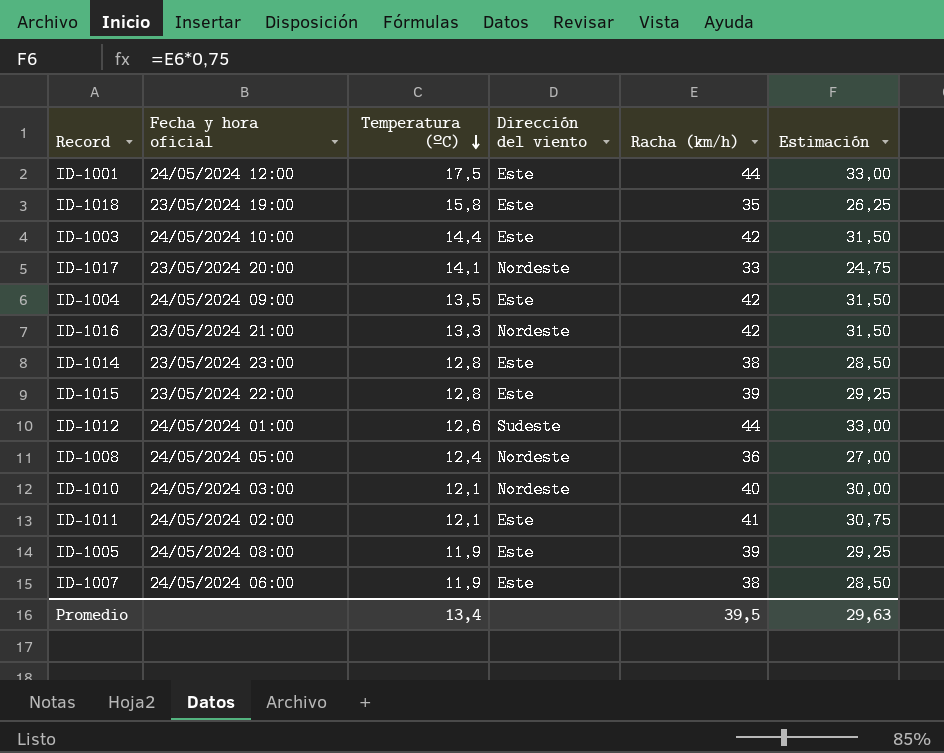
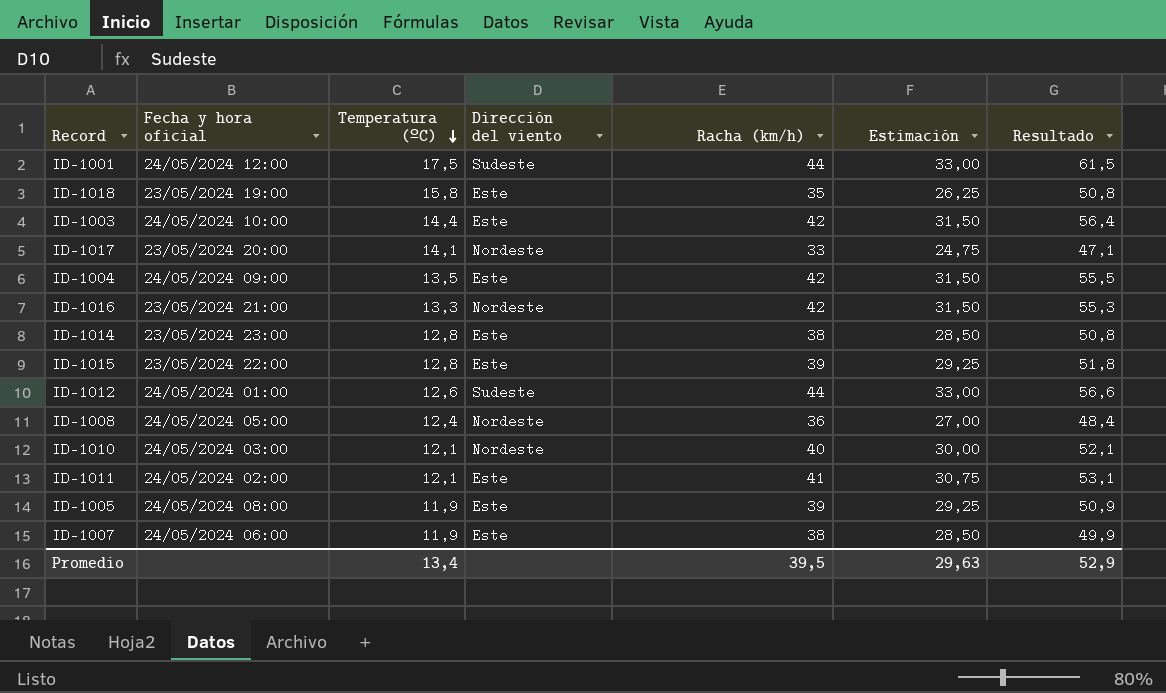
column Resultado | formula: none -> [Temperatura (ºC)] + [Racha (km/h)]
ID-1001 | Dirección del viento: Este -> Sudeste

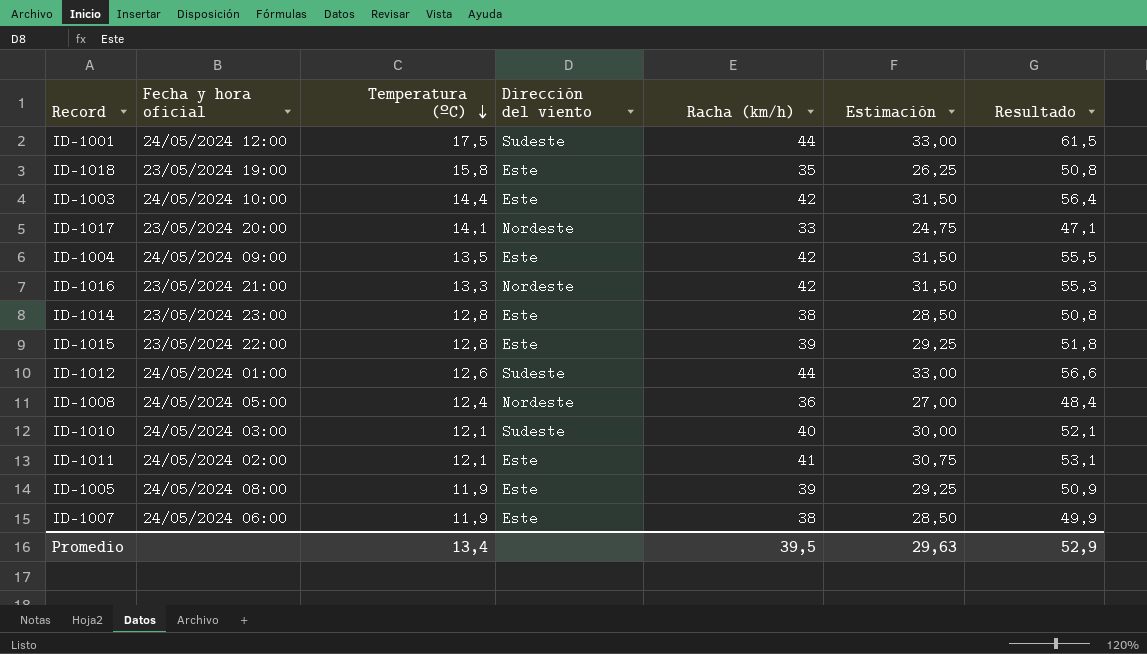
ID-1010 | Dirección del viento: Nordeste -> Sudeste

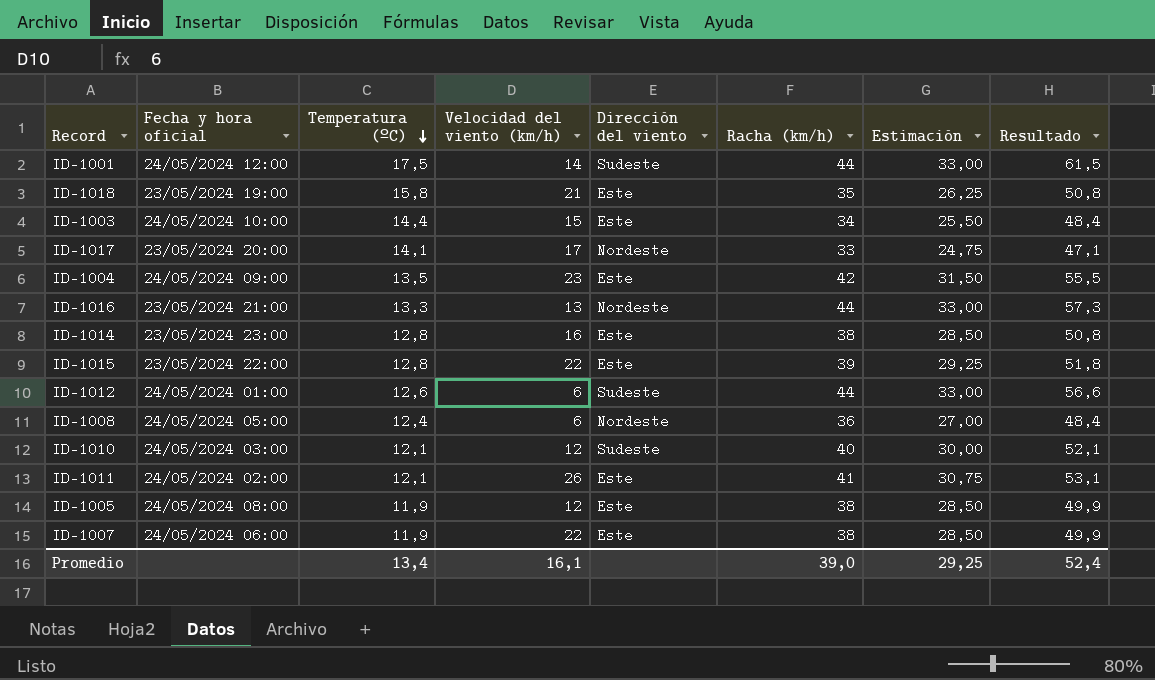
column Velocidad del viento (km/h) | position: none -> 4
ID-1003 | Racha (km/h): 42 -> 34
ID-1003 | Estimación: 31,50 -> 25,50
ID-1003 | Resultado: 56,4 -> 48,4
ID-1016 | Racha (km/h): 42 -> 44
ID-1016 | Estimación: 31,50 -> 33,00
ID-1016 | Resultado: 55,3 -> 57,3
ID-1005 | Racha (km/h): 39 -> 38
ID-1005 | Estimación: 29,25 -> 28,50
ID-1005 | Resultado: 50,9 -> 49,9
Promedio | Racha (km/h): 39,5 -> 39,0
Promedio | Estimación: 29,63 -> 29,25
Promedio | Resultado: 52,9 -> 52,4

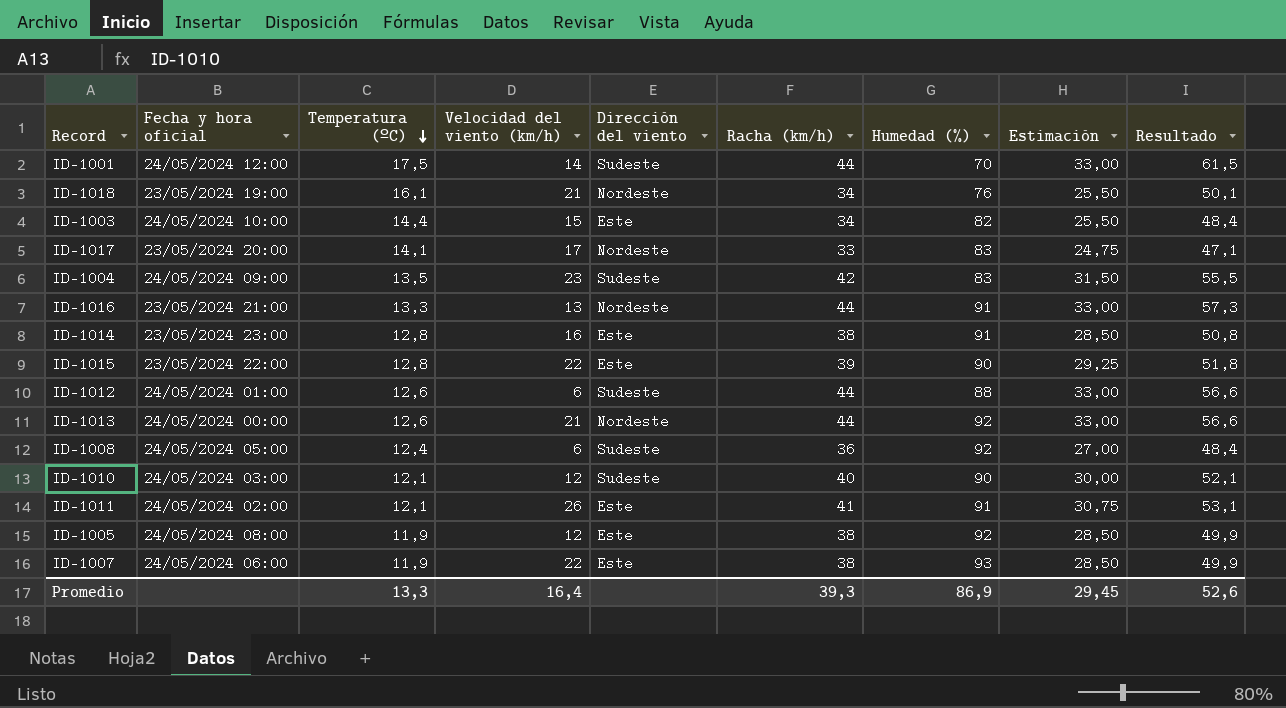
column Humedad (%) | position: none -> 7
ID-1018 | Temperatura (ºC): 15,8 -> 16,1
ID-1018 | Dirección del viento: Este -> Nordeste
ID-1018 | Racha (km/h): 35 -> 34
ID-1018 | Estimación: 26,25 -> 25,50
ID-1018 | Resultado: 50,8 -> 50,1
ID-1004 | Dirección del viento: Este -> Sudeste
row ID-1013: none -> 24/05/2024 00:00 | 12,6 | 21 | Nordeste | 44 | 92 | 33,00 | 56,6
ID-1008 | Dirección del viento: Nordeste -> Sudeste
Promedio | Temperatura (ºC): 13,4 -> 13,3
Promedio | Velocidad del viento (km/h): 16,1 -> 16,4
Promedio | Racha (km/h): 39,0 -> 39,3
Promedio | Estimación: 29,25 -> 29,45
Promedio | Resultado: 52,4 -> 52,6

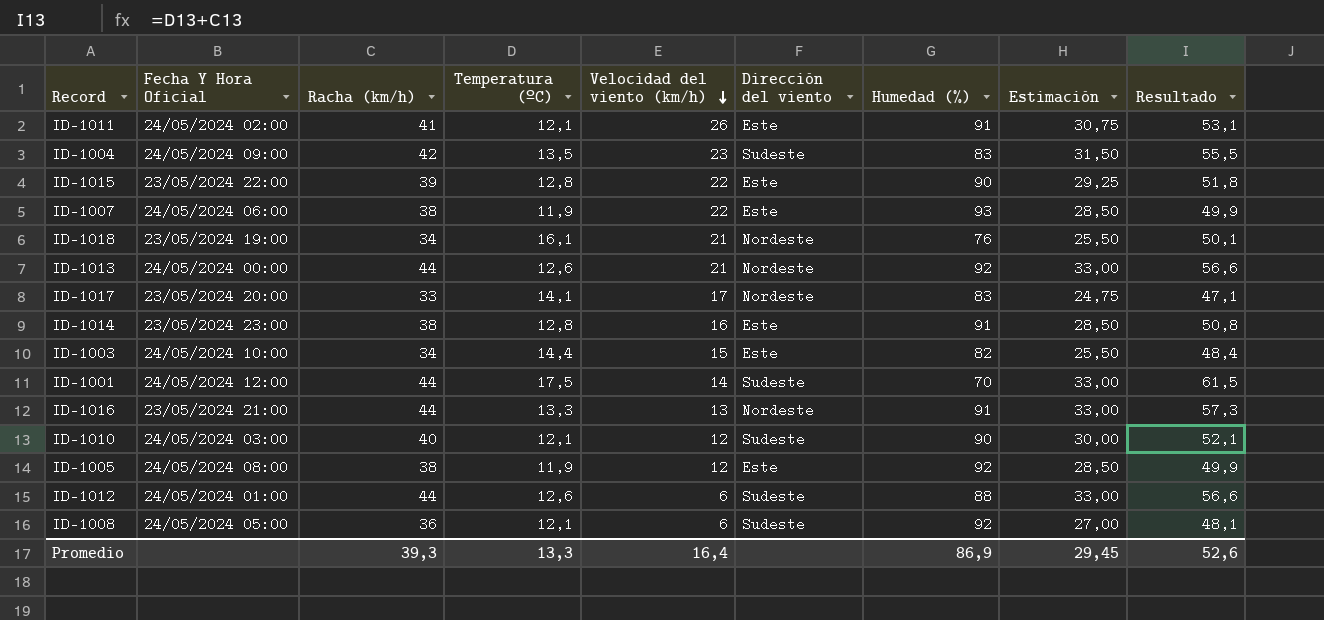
row order: Temperatura (ºC) descending -> Velocidad del viento (km/h) descending
column name: Fecha y hora oficial -> Fecha Y Hora Oficial
column Racha (km/h) | position: 6 -> 3
ID-1008 | Temperatura (ºC): 12,4 -> 12,1
ID-1008 | Resultado: 48,4 -> 48,1

